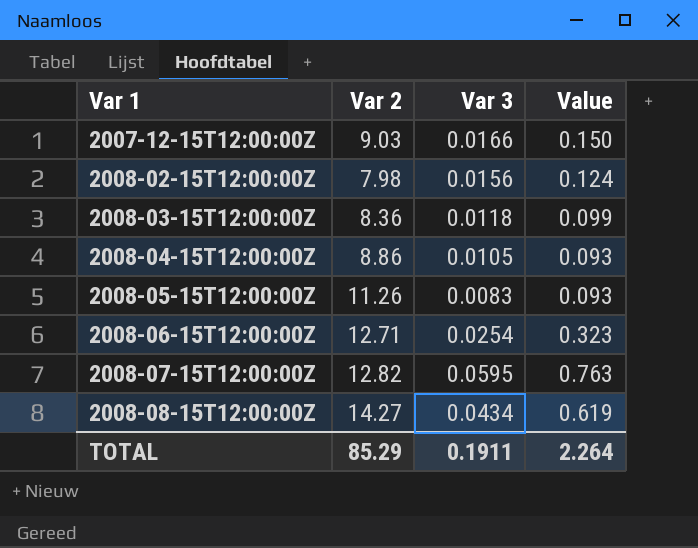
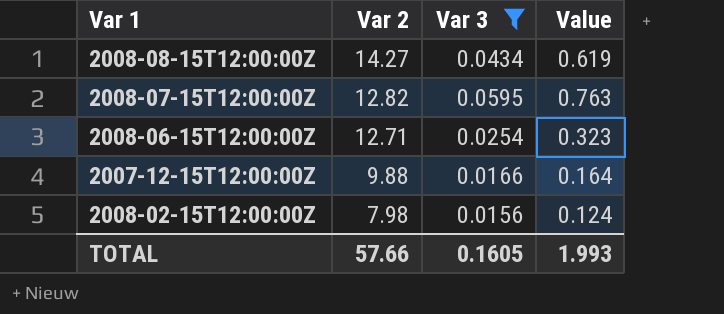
filter: none -> Var 3 >= 0.0156
row order: Var 1 ascending -> Var 2 descending
2007-12-15T12:00:00Z | Var 2: 9.03 -> 9.88
2007-12-15T12:00:00Z | Value: 0.150 -> 0.164
TOTAL | Var 2: 85.29 -> 57.66
TOTAL | Var 3: 0.1911 -> 0.1605
TOTAL | Value: 2.264 -> 1.993

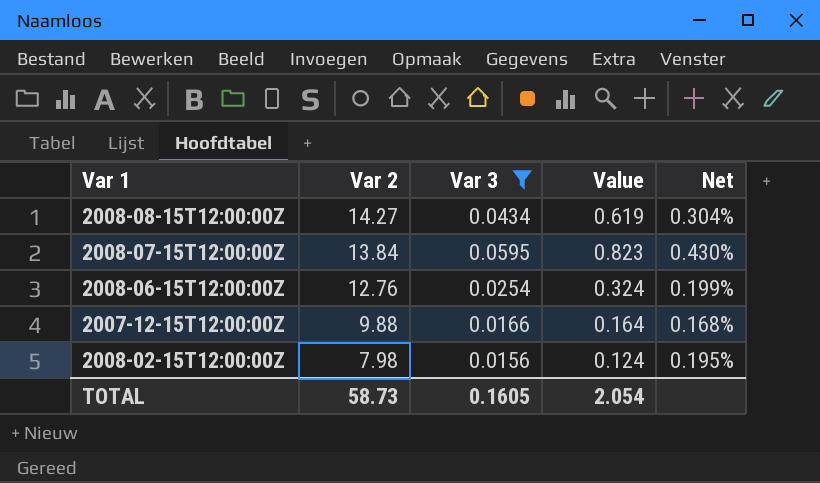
column Net | formula: none -> [Var 3] / [Var 2]
2008-07-15T12:00:00Z | Var 2: 12.82 -> 13.84
2008-07-15T12:00:00Z | Value: 0.763 -> 0.823
2008-06-15T12:00:00Z | Var 2: 12.71 -> 12.76
2008-06-15T12:00:00Z | Value: 0.323 -> 0.324
TOTAL | Var 2: 57.66 -> 58.73
TOTAL | Value: 1.993 -> 2.054

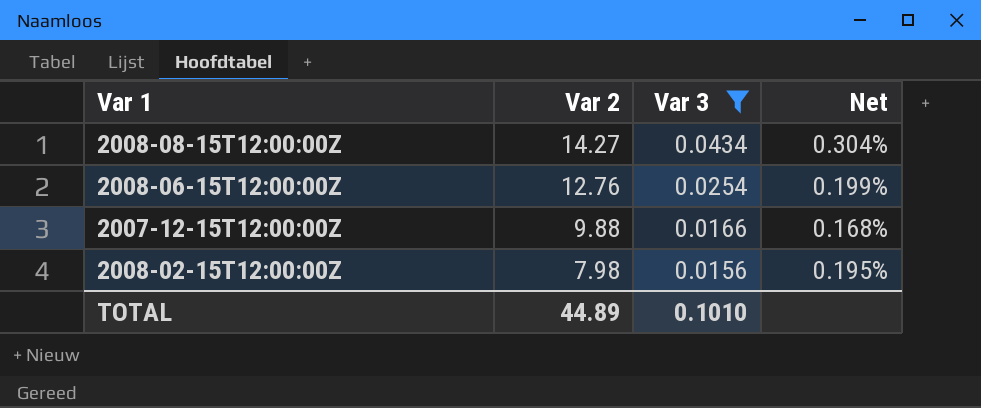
column Value | formula: [Var 2] * [Var 3] -> none
row 2008-07-15T12:00:00Z: 13.84 | 0.0595 | 0.823 | 0.430% -> none
TOTAL | Var 2: 58.73 -> 44.89
TOTAL | Var 3: 0.1605 -> 0.1010

